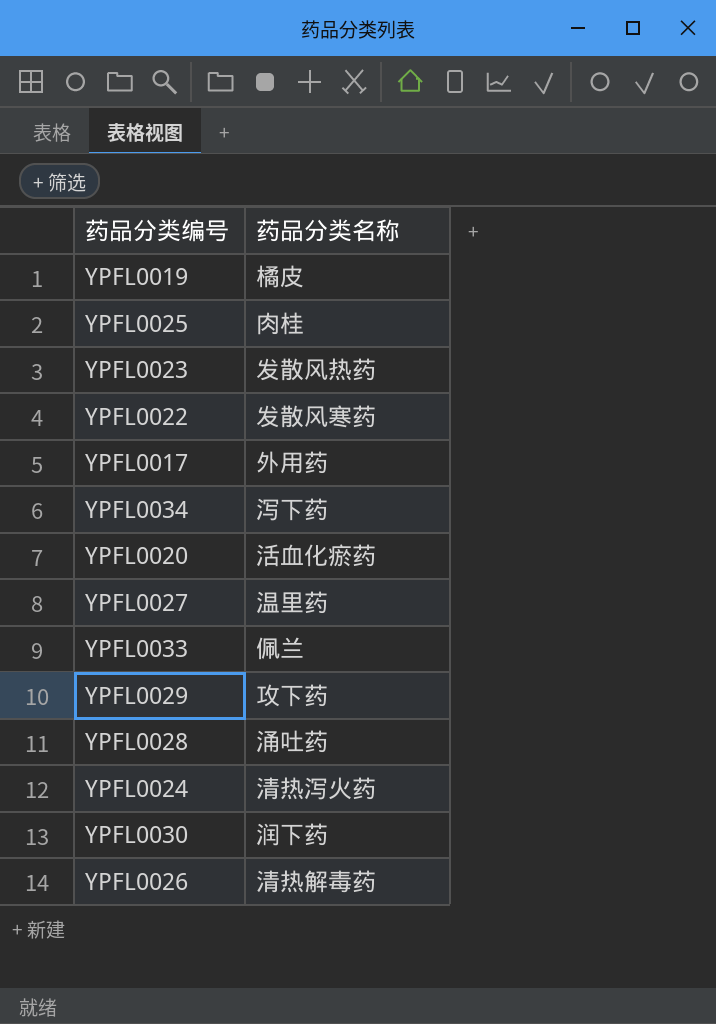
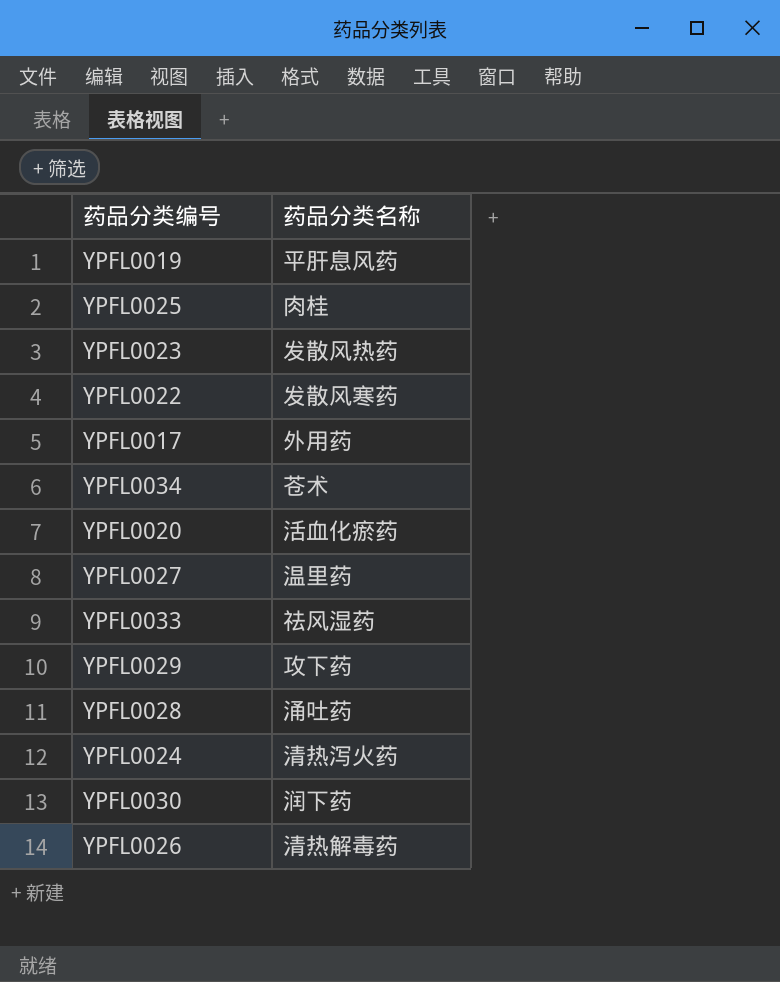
YPFL0019 | 药品分类名称: 橘皮 -> 平肝息风药
YPFL0034 | 药品分类名称: 泻下药 -> 苍术
YPFL0033 | 药品分类名称: 佩兰 -> 祛风湿药

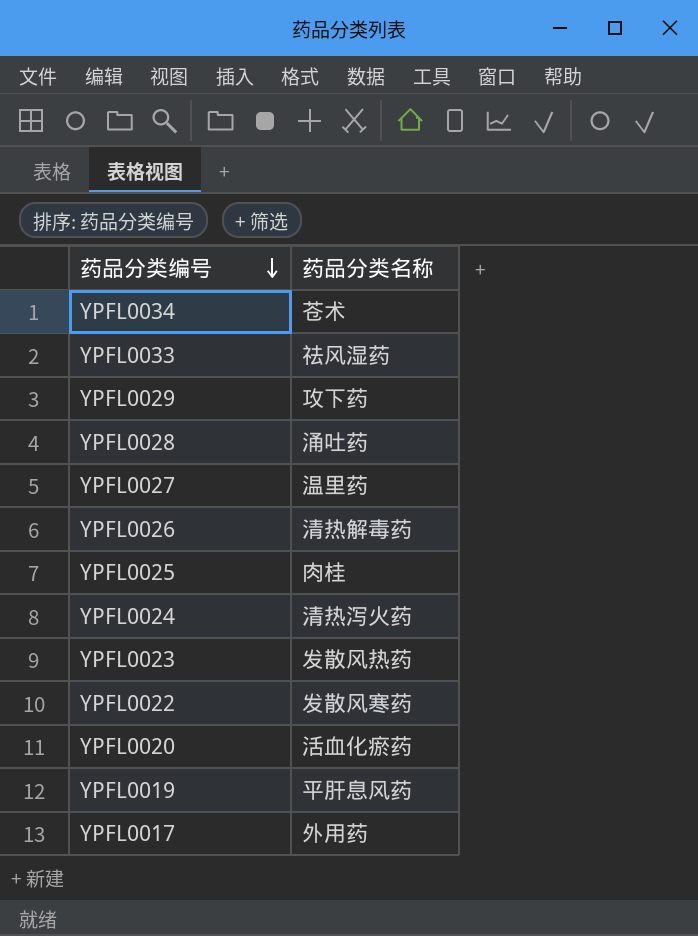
row order: none -> 药品分类编号 descending
row YPFL0030: 润下药 -> none

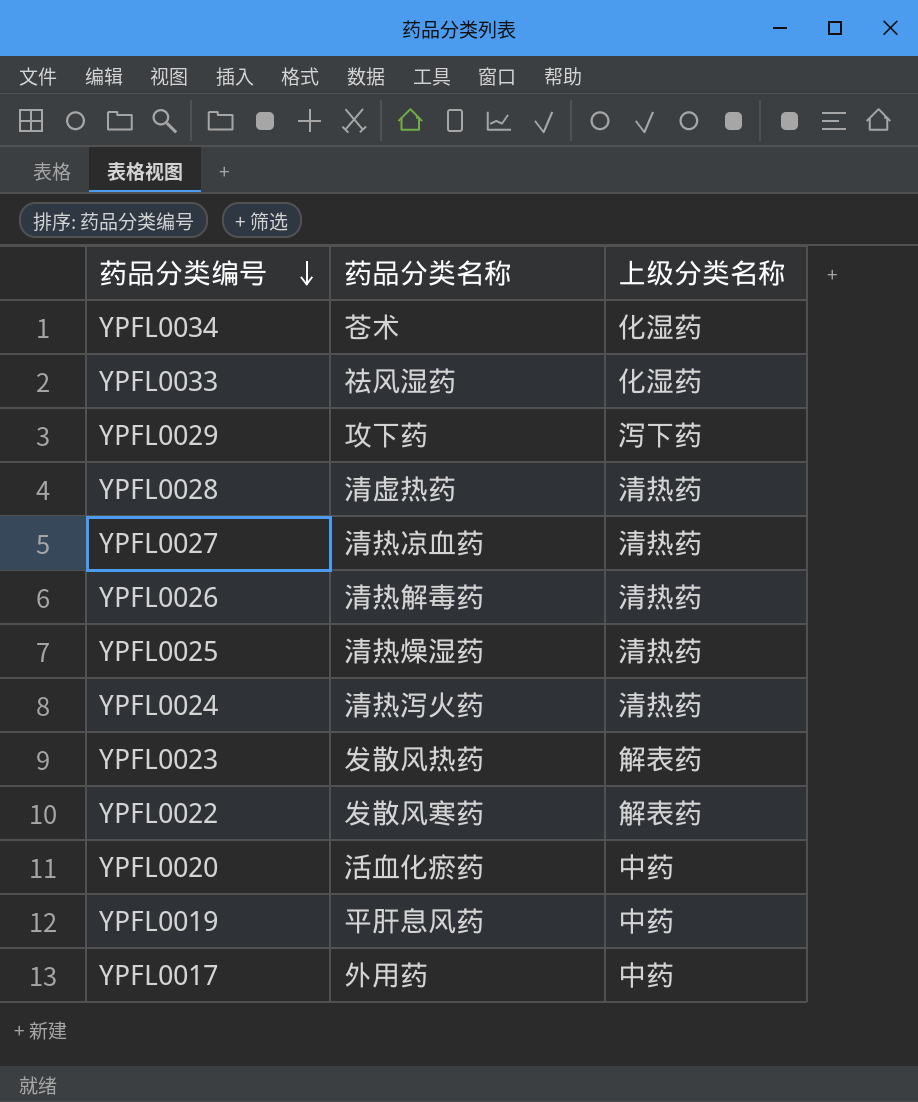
column 上级分类名称 | position: none -> 3
YPFL0028 | 药品分类名称: 涌吐药 -> 清虚热药
YPFL0027 | 药品分类名称: 温里药 -> 清热凉血药
YPFL0025 | 药品分类名称: 肉桂 -> 清热燥湿药

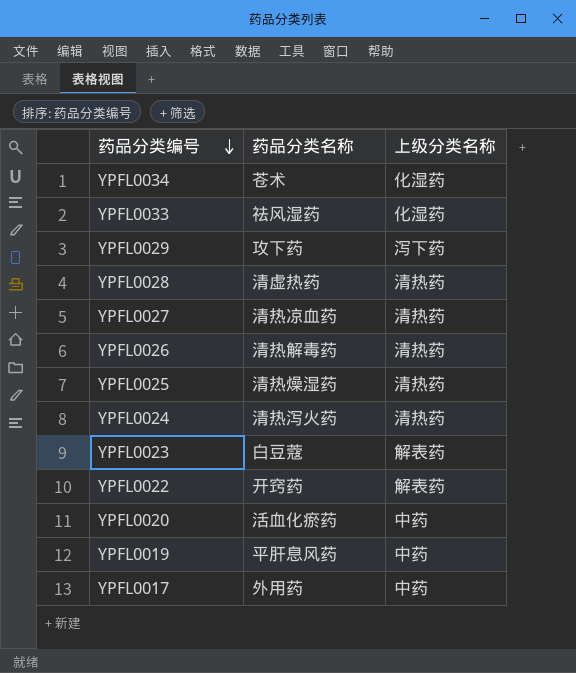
YPFL0023 | 药品分类名称: 发散风热药 -> 白豆蔻
YPFL0022 | 药品分类名称: 发散风寒药 -> 开窍药

